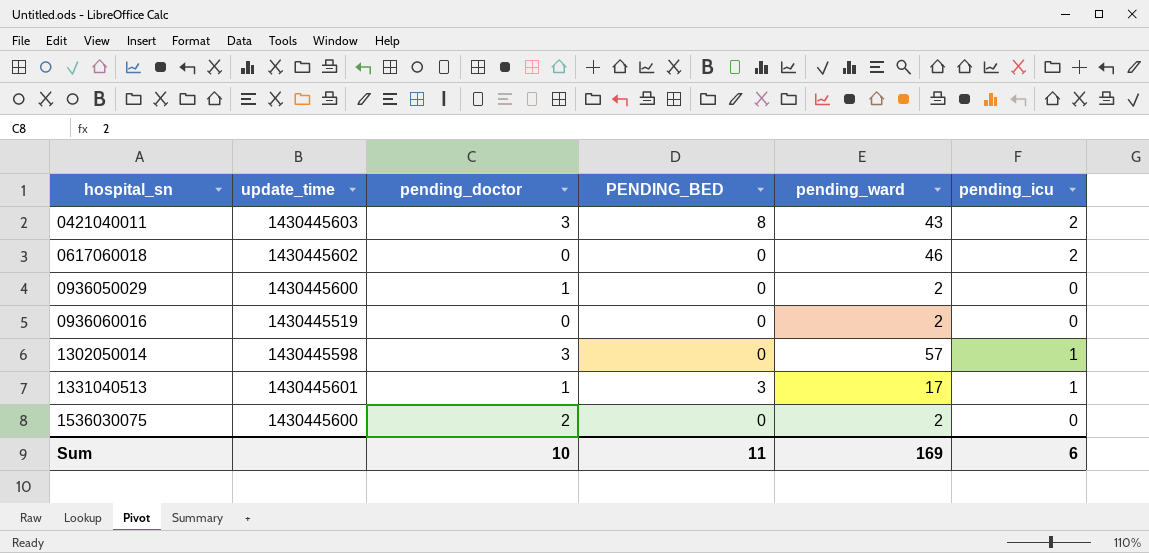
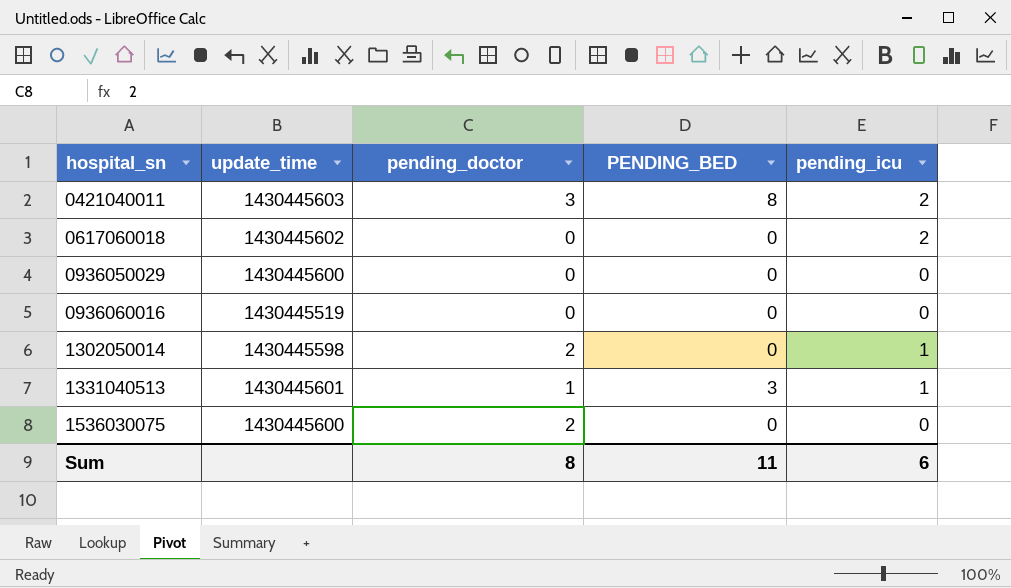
column pending_ward | position: 5 -> none
0936050029 | pending_doctor: 1 -> 0
1302050014 | pending_doctor: 3 -> 2
Sum | pending_doctor: 10 -> 8

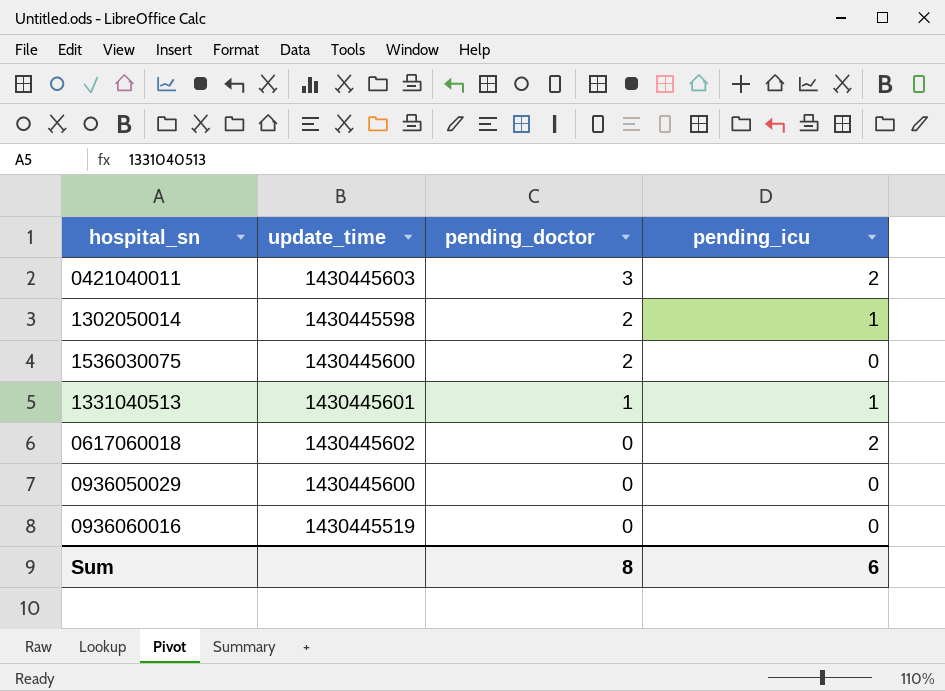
row order: hospital_sn ascending -> pending_doctor descending
column PENDING_BED | position: 4 -> none

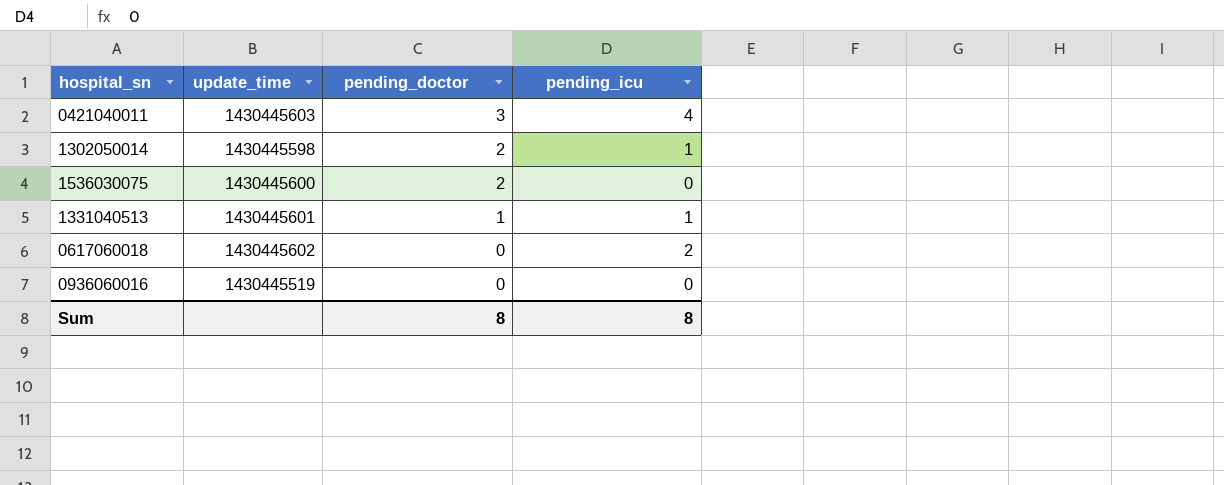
row 0936050029: 1430445600 | 0 | 0 -> none
0421040011 | pending_icu: 2 -> 4
Sum | pending_icu: 6 -> 8

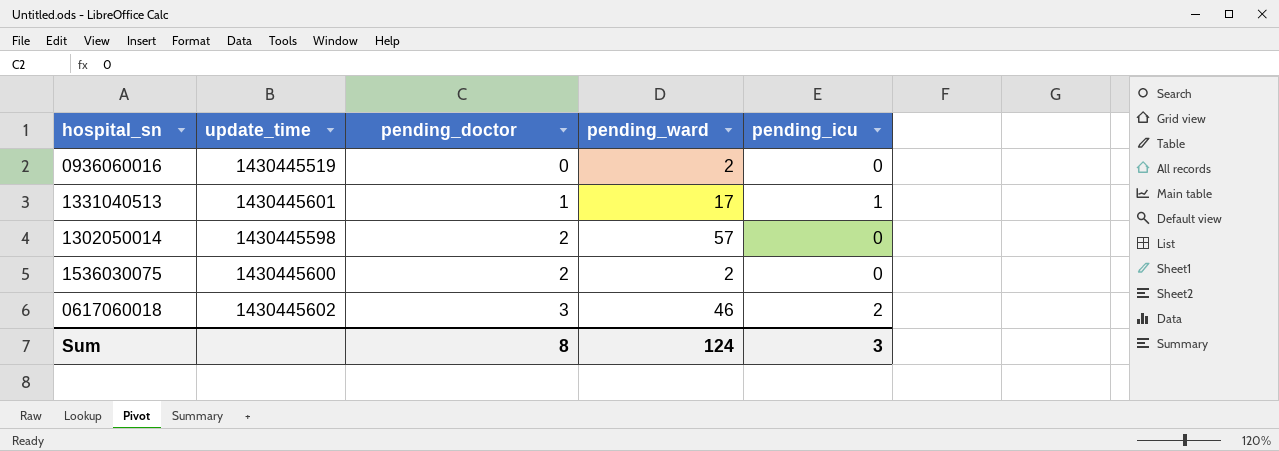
row order: pending_doctor descending -> pending_doctor ascending
column pending_ward | position: none -> 4
row 0421040011: 1430445603 | 3 | 4 -> none
1302050014 | pending_icu: 1 -> 0
0617060018 | pending_doctor: 0 -> 3
Sum | pending_icu: 8 -> 3

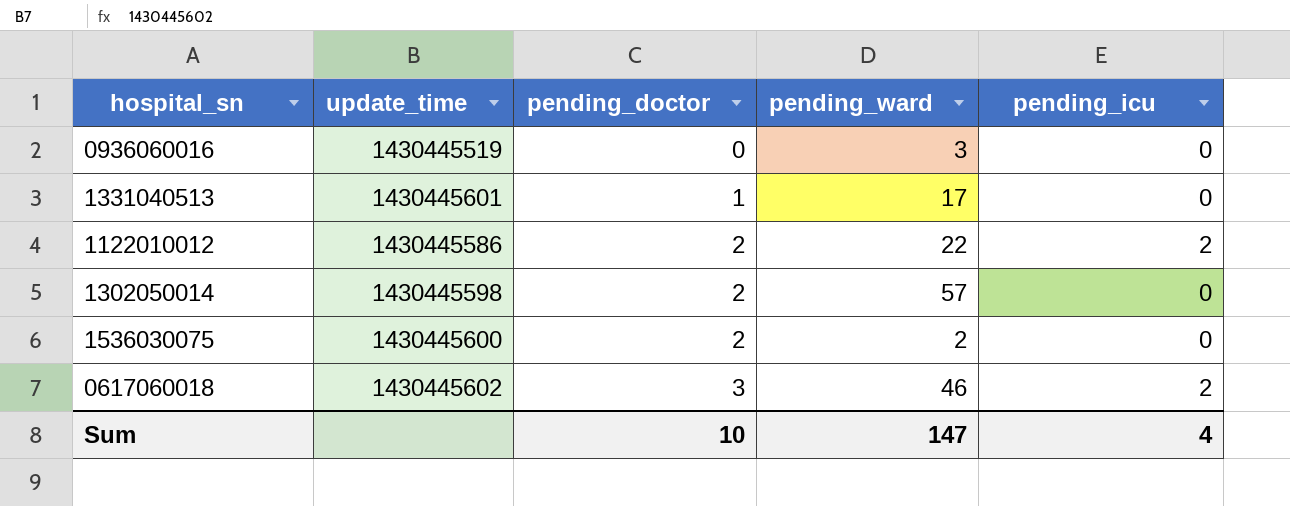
0936060016 | pending_ward: 2 -> 3
1331040513 | pending_icu: 1 -> 0
row 1122010012: none -> 1430445586 | 2 | 22 | 2
Sum | pending_doctor: 8 -> 10
Sum | pending_ward: 124 -> 147
Sum | pending_icu: 3 -> 4

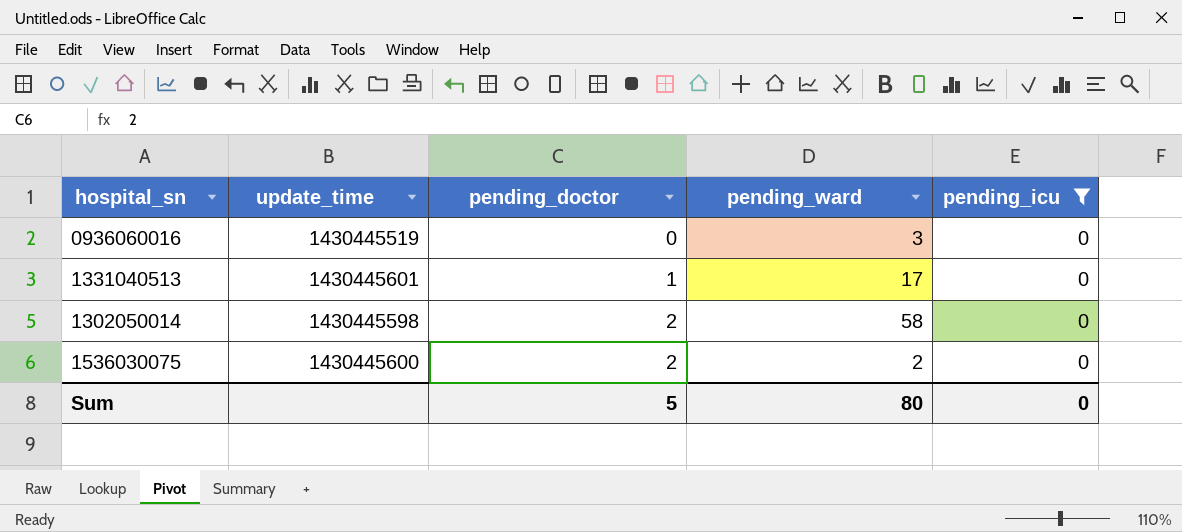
filter: none -> pending_icu = 0
1302050014 | pending_ward: 57 -> 58
Sum | pending_doctor: 10 -> 5
Sum | pending_ward: 147 -> 80
Sum | pending_icu: 4 -> 0

